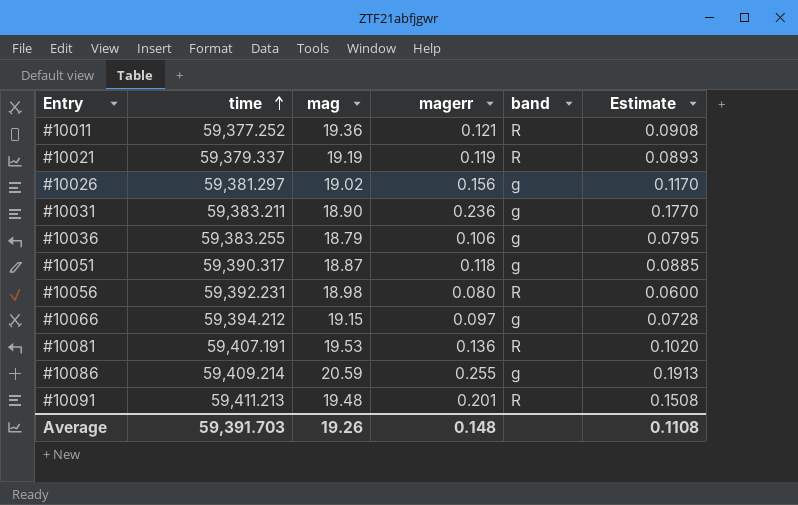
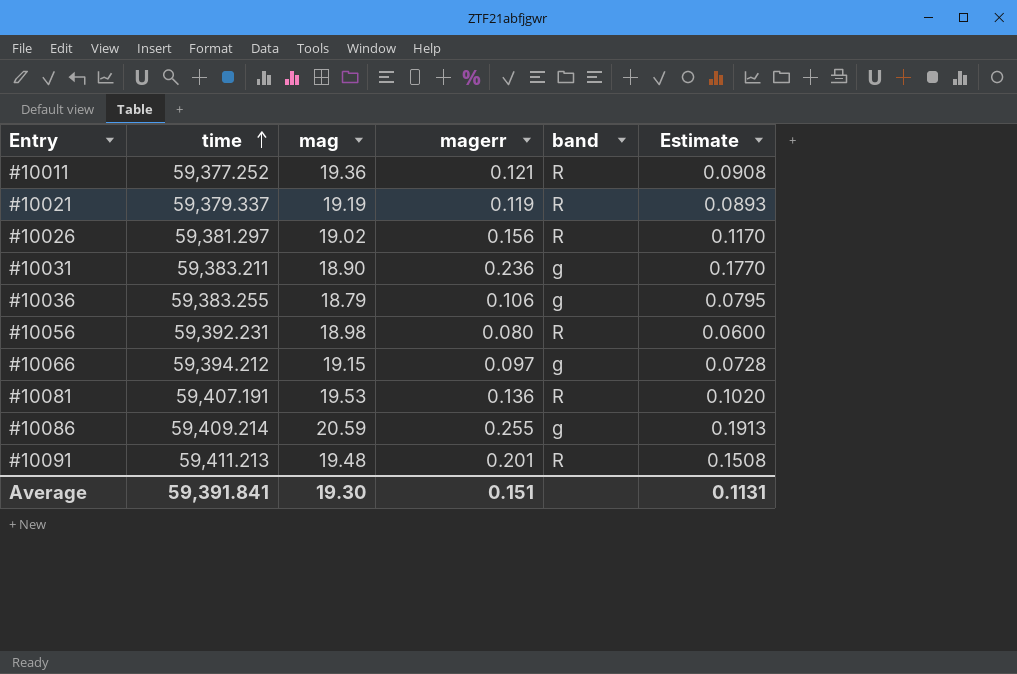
row #10051: 59,390.317 | 18.87 | 0.118 | g | 0.0885 -> none
#10026 | band: g -> R
Average | time: 59,391.703 -> 59,391.841
Average | mag: 19.26 -> 19.30
Average | magerr: 0.148 -> 0.151
Average | Estimate: 0.1108 -> 0.1131

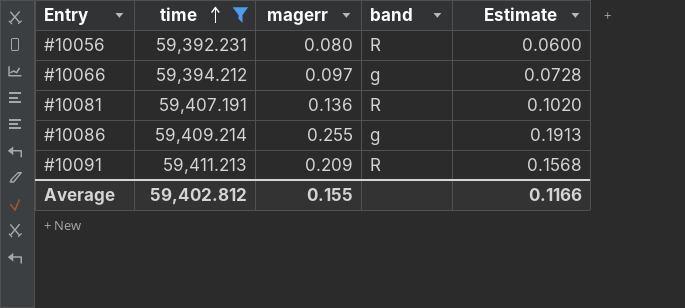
filter: none -> time >= 59,392.231
column mag | position: 3 -> none
#10091 | magerr: 0.201 -> 0.209
#10091 | Estimate: 0.1508 -> 0.1568
Average | time: 59,391.841 -> 59,402.812
Average | magerr: 0.151 -> 0.155
Average | Estimate: 0.1131 -> 0.1166

